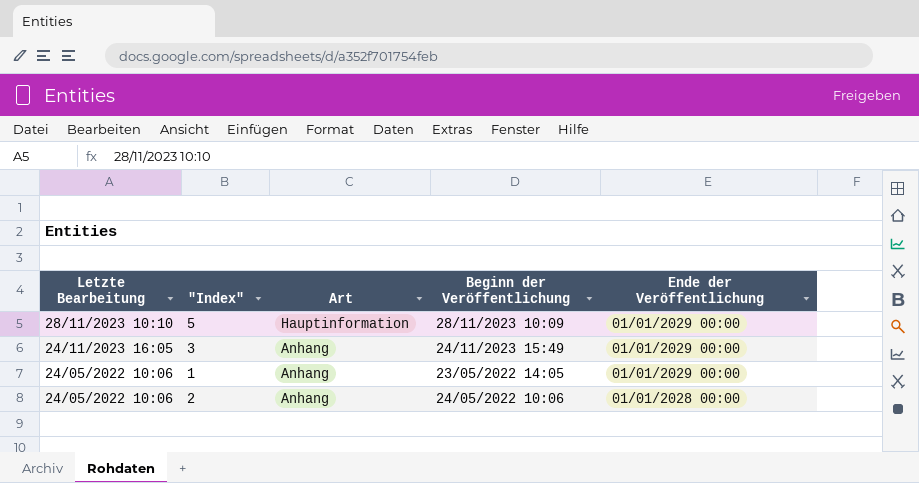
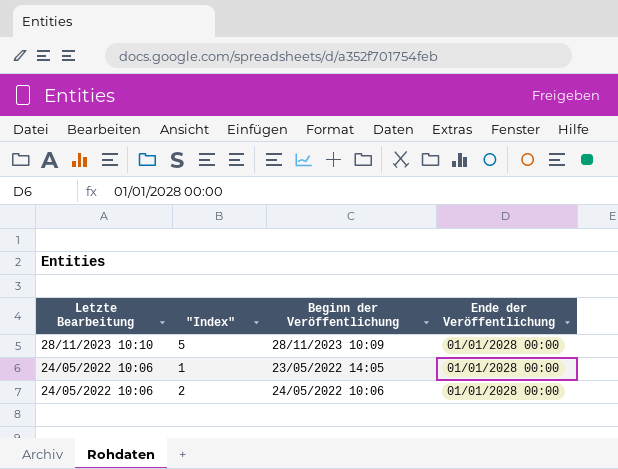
column Art | position: 3 -> none
row 3: 24/11/2023 16:05 | Anhang | 24/11/2023 15:49 | 01/01/2029 00:00 -> none
5 | Ende der Veröffentlichung: 01/01/2029 00:00 -> 01/01/2028 00:00
1 | Ende der Veröffentlichung: 01/01/2029 00:00 -> 01/01/2028 00:00

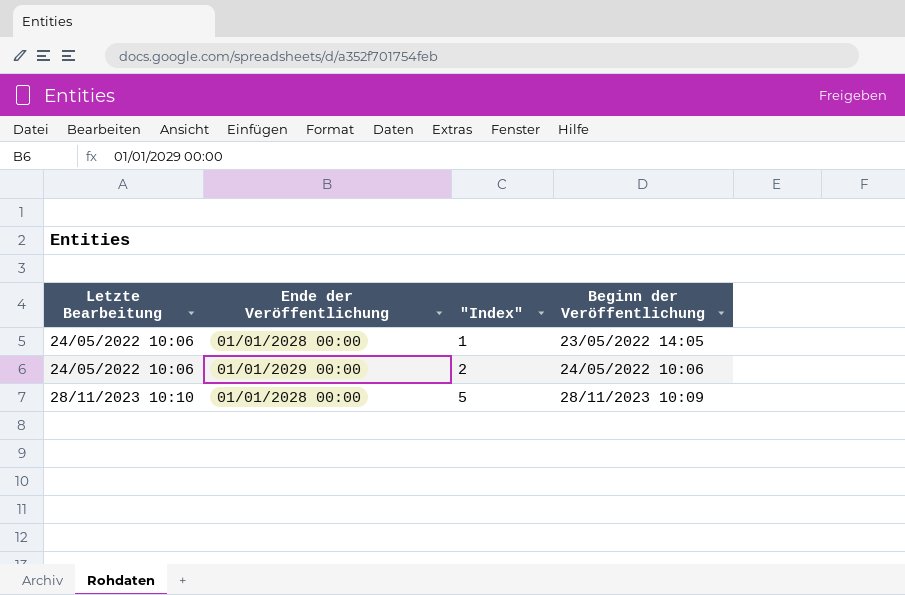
row order: Letzte Bearbeitung descending -> Letzte Bearbeitung ascending
column Ende der Veröffentlichung | position: 4 -> 2
2 | Ende der Veröffentlichung: 01/01/2028 00:00 -> 01/01/2029 00:00

